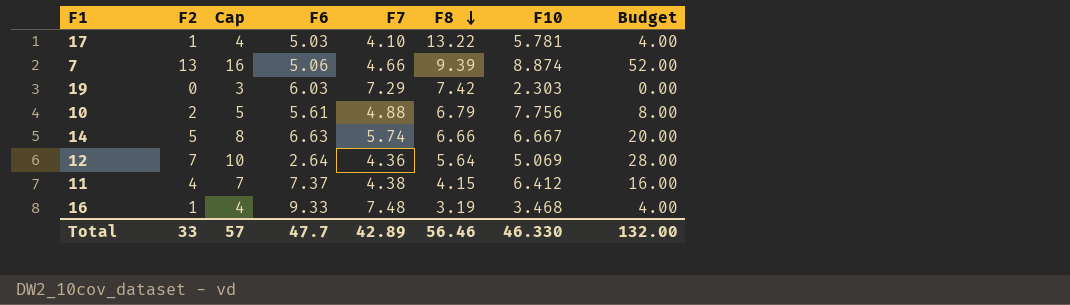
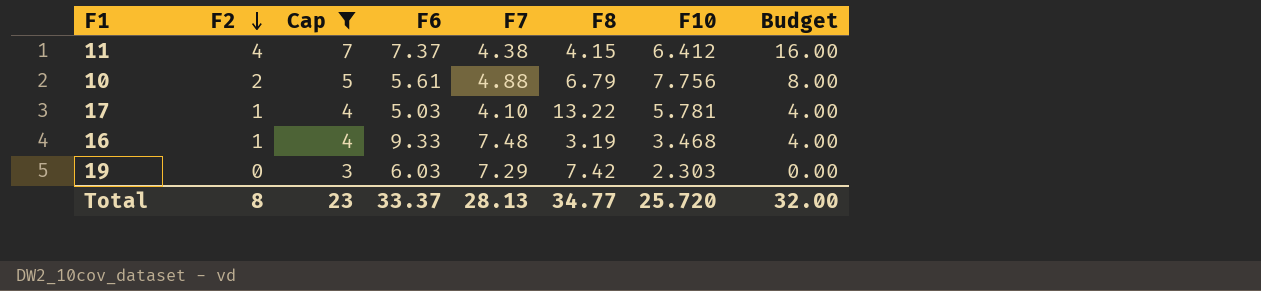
filter: none -> Cap <= 7
row order: F8 descending -> F2 descending
Total | F2: 33 -> 8
Total | Cap: 57 -> 23
Total | F6: 47.7 -> 33.37
Total | F7: 42.89 -> 28.13
Total | F8: 56.46 -> 34.77
Total | F10: 46.330 -> 25.720
Total | Budget: 132.00 -> 32.00

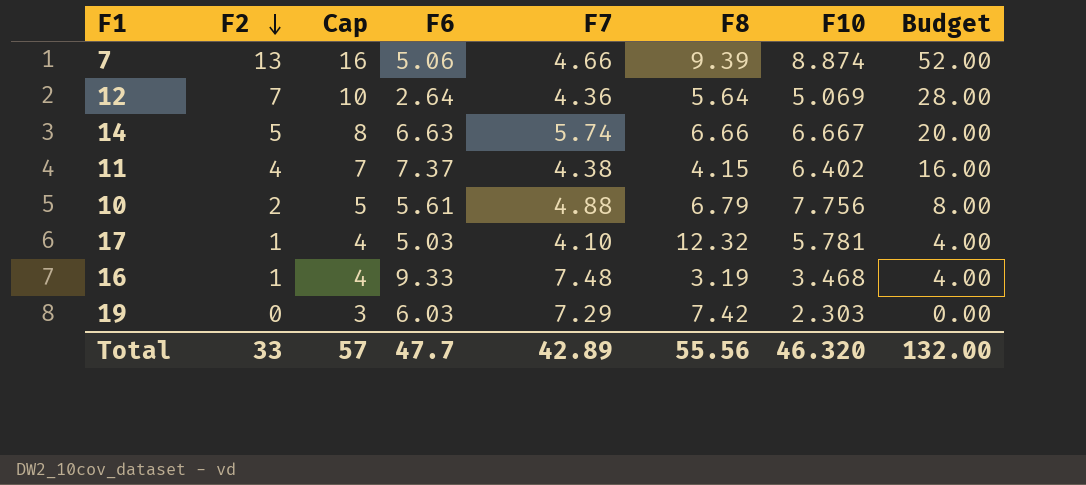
filter: Cap <= 7 -> none
11 | F10: 6.412 -> 6.402
17 | F8: 13.22 -> 12.32
Total | F2: 8 -> 33
Total | Cap: 23 -> 57
Total | F6: 33.37 -> 47.7
Total | F7: 28.13 -> 42.89
Total | F8: 34.77 -> 55.56
Total | F10: 25.720 -> 46.320
Total | Budget: 32.00 -> 132.00

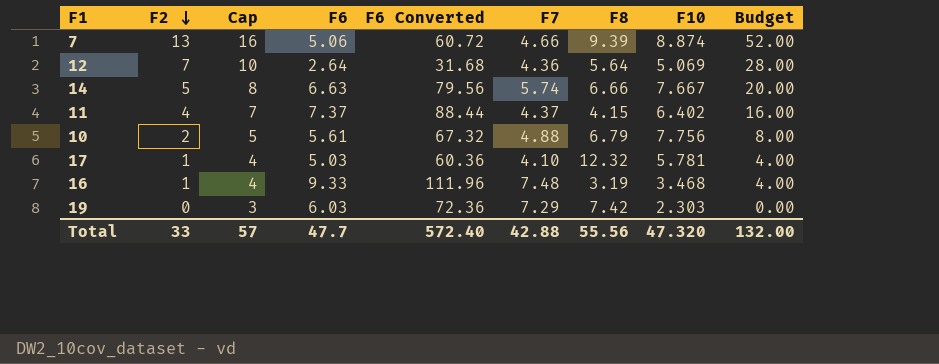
column F6 Converted | formula: none -> [F6] * 12
14 | F10: 6.667 -> 7.667
11 | F7: 4.38 -> 4.37
Total | F7: 42.89 -> 42.88
Total | F10: 46.320 -> 47.320

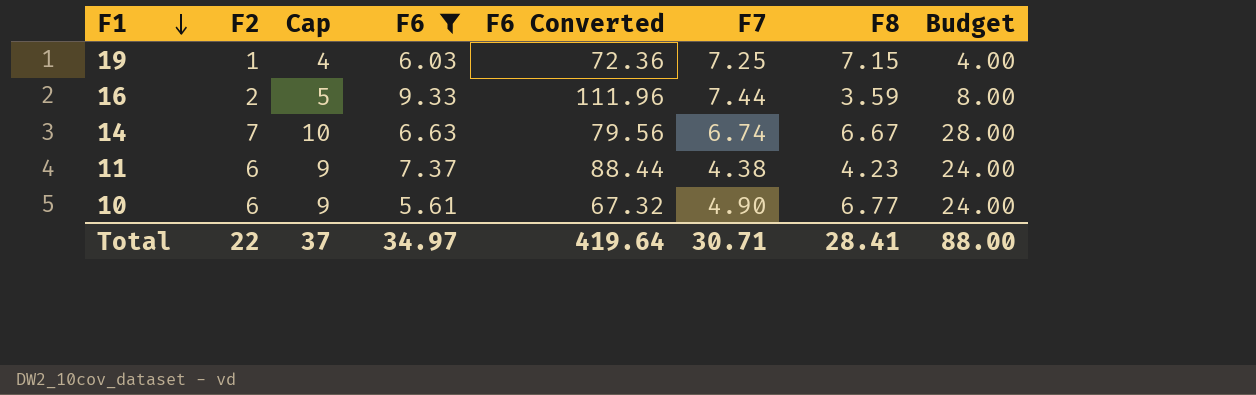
filter: none -> F6 >= 5.61
row order: F2 descending -> F1 descending
column F10 | position: 8 -> none
19 | F2: 0 -> 1
19 | Cap: 3 -> 4
19 | F7: 7.29 -> 7.25
19 | F8: 7.42 -> 7.15
19 | Budget: 0.00 -> 4.00
16 | F2: 1 -> 2
16 | Cap: 4 -> 5
16 | F7: 7.48 -> 7.44
16 | F8: 3.19 -> 3.59
16 | Budget: 4.00 -> 8.00
14 | F2: 5 -> 7
14 | Cap: 8 -> 10
14 | F7: 5.74 -> 6.74
14 | F8: 6.66 -> 6.67
14 | Budget: 20.00 -> 28.00
11 | F2: 4 -> 6
11 | Cap: 7 -> 9
11 | F7: 4.37 -> 4.38
11 | F8: 4.15 -> 4.23
11 | Budget: 16.00 -> 24.00
10 | F2: 2 -> 6
10 | Cap: 5 -> 9
10 | F7: 4.88 -> 4.90
10 | F8: 6.79 -> 6.77
10 | Budget: 8.00 -> 24.00
Total | F2: 33 -> 22
Total | Cap: 57 -> 37
Total | F6: 47.7 -> 34.97
Total | F6 Converted: 572.40 -> 419.64
Total | F7: 42.88 -> 30.71
Total | F8: 55.56 -> 28.41
Total | Budget: 132.00 -> 88.00

